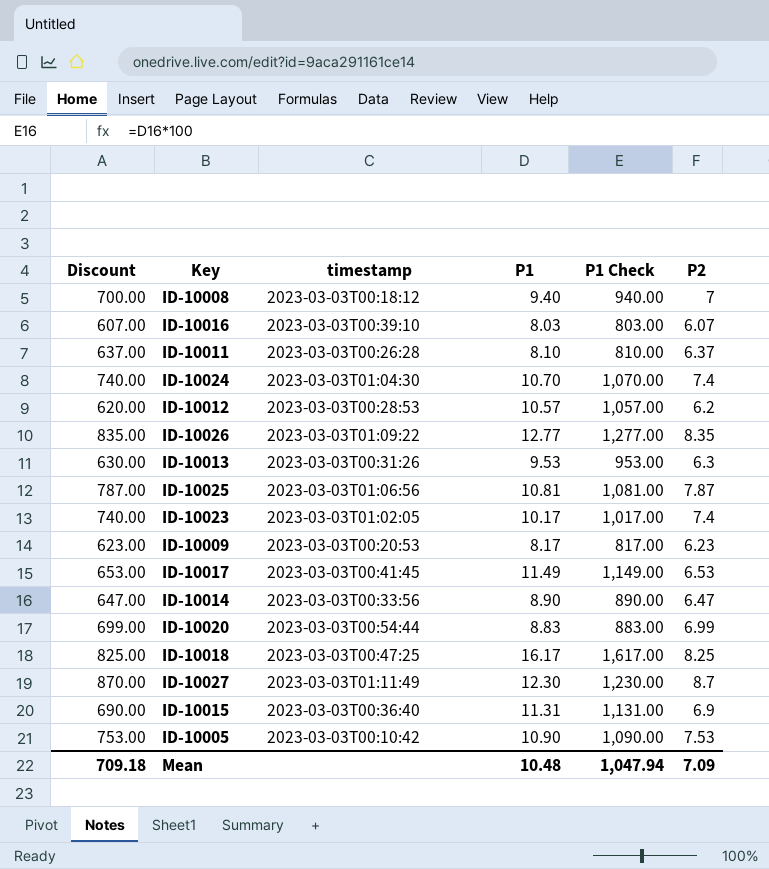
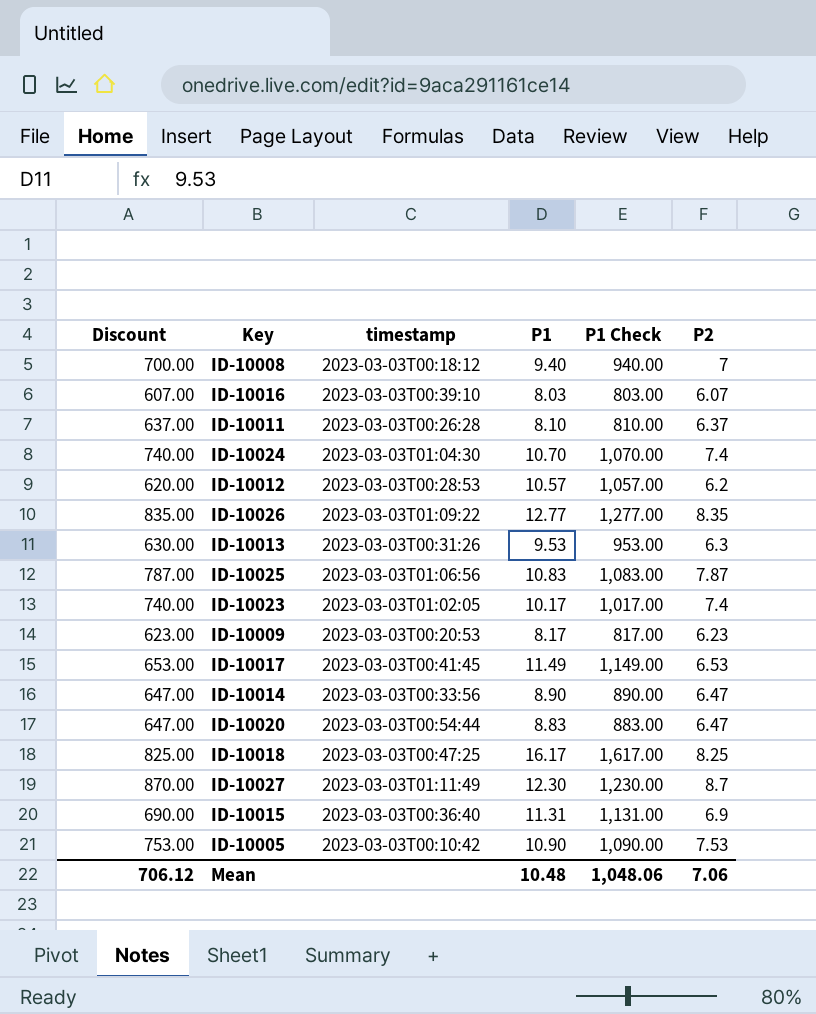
ID-10025 | P1: 10.81 -> 10.83
ID-10025 | P1 Check: 1,081.00 -> 1,083.00
ID-10020 | Discount: 699.00 -> 647.00
ID-10020 | P2: 6.99 -> 6.47
Mean | Discount: 709.18 -> 706.12
Mean | P1 Check: 1,047.94 -> 1,048.06
Mean | P2: 7.09 -> 7.06

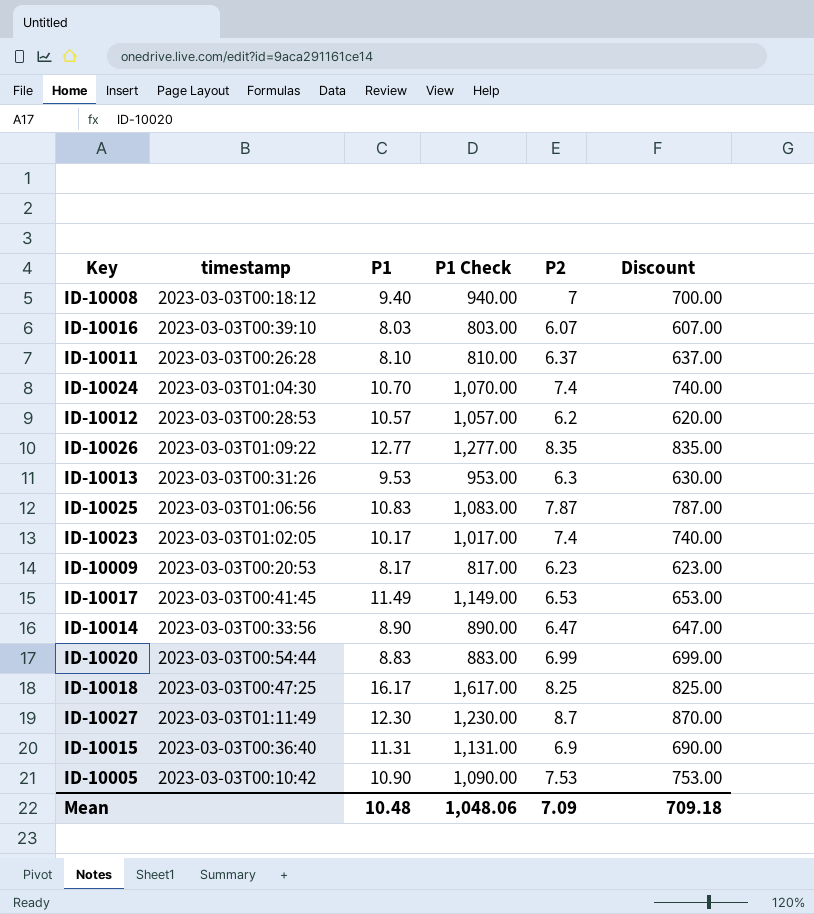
column Discount | position: 1 -> 6
ID-10020 | P2: 6.47 -> 6.99
ID-10020 | Discount: 647.00 -> 699.00
Mean | P2: 7.06 -> 7.09
Mean | Discount: 706.12 -> 709.18

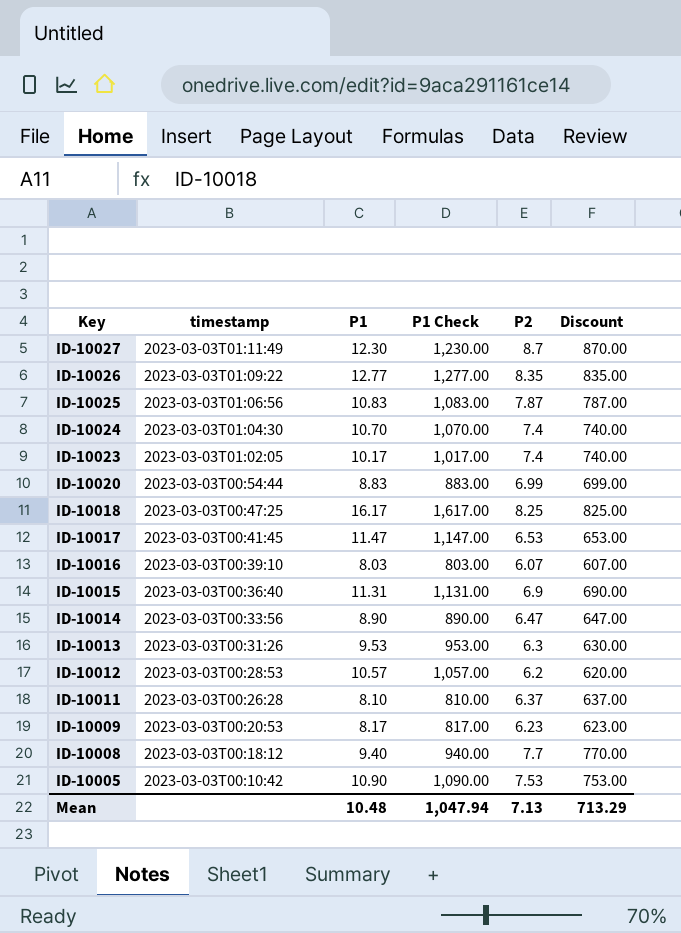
row order: none -> Key descending
ID-10017 | P1: 11.49 -> 11.47
ID-10017 | P1 Check: 1,149.00 -> 1,147.00
ID-10008 | P2: 7 -> 7.7
ID-10008 | Discount: 700.00 -> 770.00
Mean | P1 Check: 1,048.06 -> 1,047.94
Mean | P2: 7.09 -> 7.13
Mean | Discount: 709.18 -> 713.29

